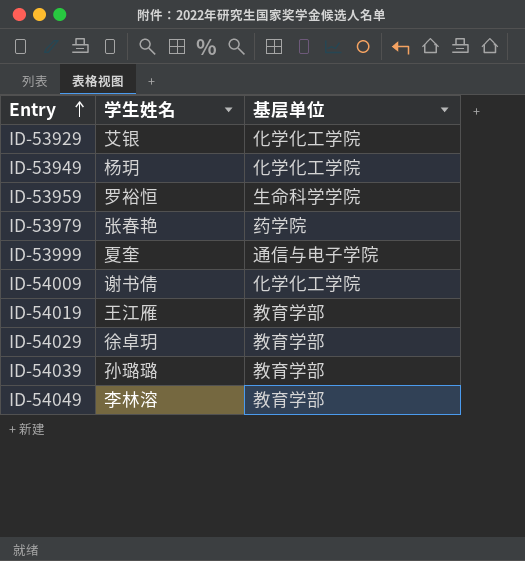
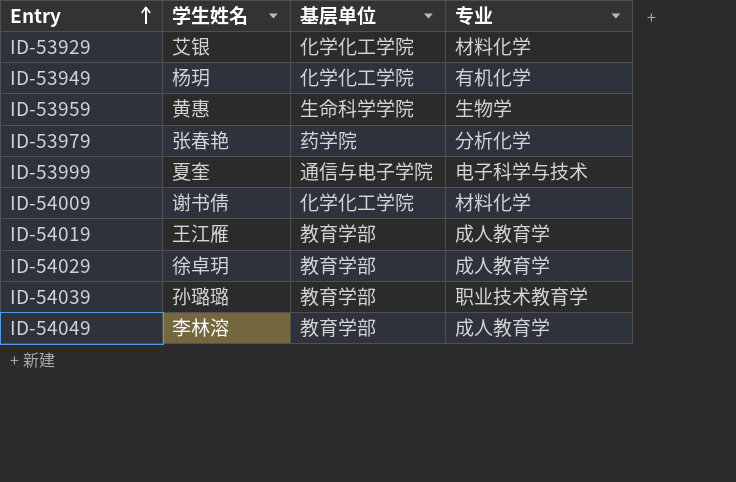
column 专业 | position: none -> 4
ID-53959 | 学生姓名: 罗裕恒 -> 黄惠

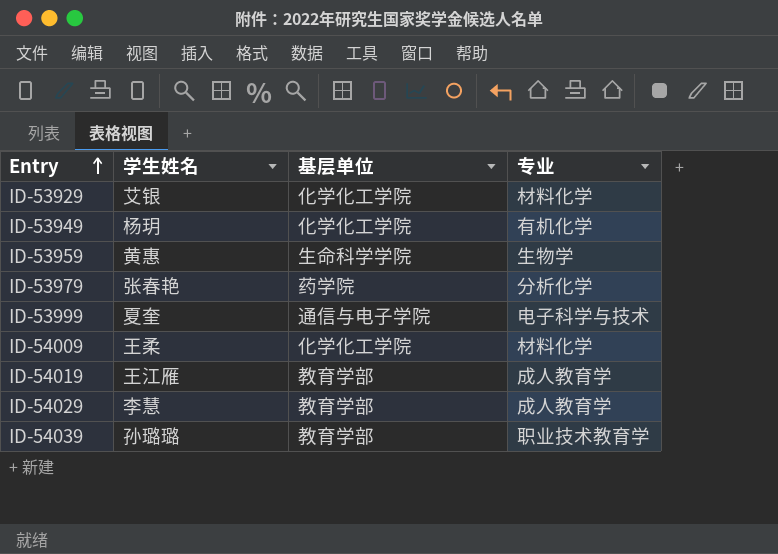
row ID-54049: 李林溶 | 教育学部 | 成人教育学 -> none
ID-54009 | 学生姓名: 谢书倩 -> 王柔
ID-54029 | 学生姓名: 徐卓玥 -> 李慧

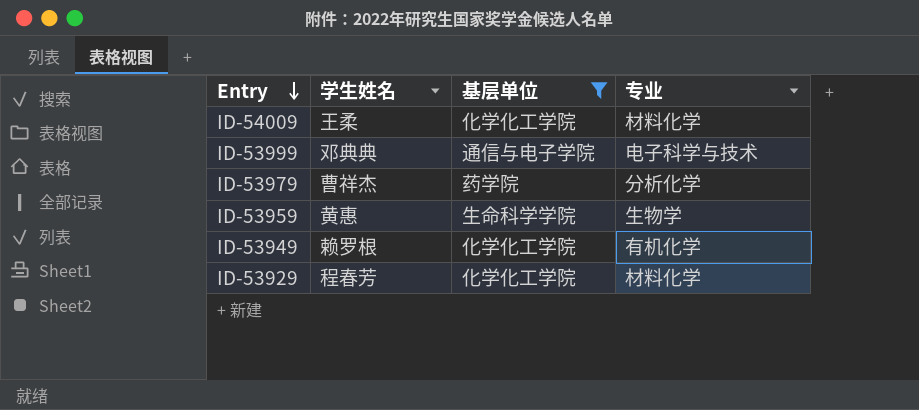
filter: none -> 基层单位 != 教育学部
row order: Entry ascending -> Entry descending
ID-53999 | 学生姓名: 夏奎 -> 邓典典
ID-53979 | 学生姓名: 张春艳 -> 曹祥杰
ID-53949 | 学生姓名: 杨玥 -> 赖罗根
ID-53929 | 学生姓名: 艾银 -> 程春芳

